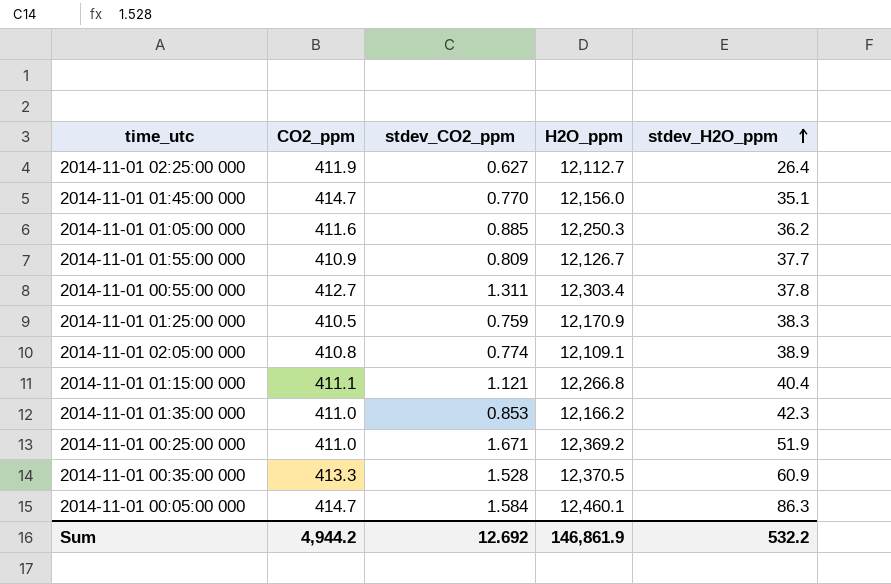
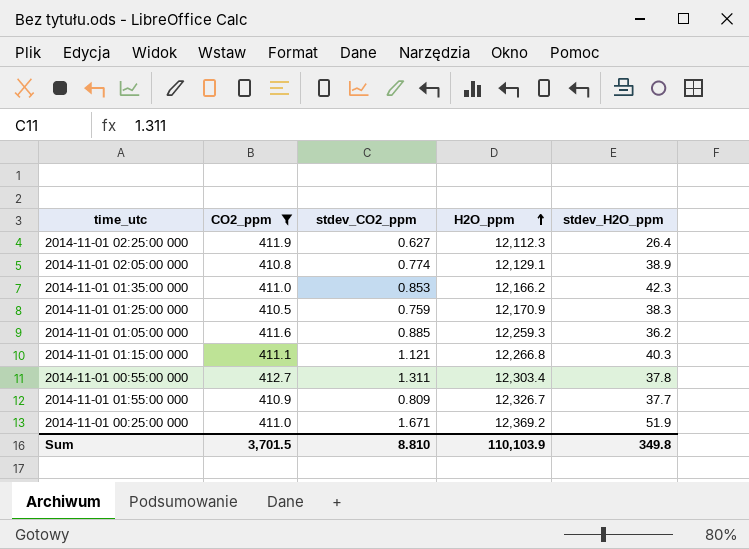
filter: none -> CO2_ppm <= 412.7
row order: stdev_H2O_ppm ascending -> H2O_ppm ascending
2014-11-01 02:25:00 000 | H2O_ppm: 12,112.7 -> 12,112.3
2014-11-01 02:05:00 000 | H2O_ppm: 12,109.1 -> 12,129.1
2014-11-01 01:05:00 000 | H2O_ppm: 12,250.3 -> 12,259.3
2014-11-01 01:15:00 000 | stdev_H2O_ppm: 40.4 -> 40.3
2014-11-01 01:55:00 000 | H2O_ppm: 12,126.7 -> 12,326.7
Sum | CO2_ppm: 4,944.2 -> 3,701.5
Sum | stdev_CO2_ppm: 12.692 -> 8.810
Sum | H2O_ppm: 146,861.9 -> 110,103.9
Sum | stdev_H2O_ppm: 532.2 -> 349.8

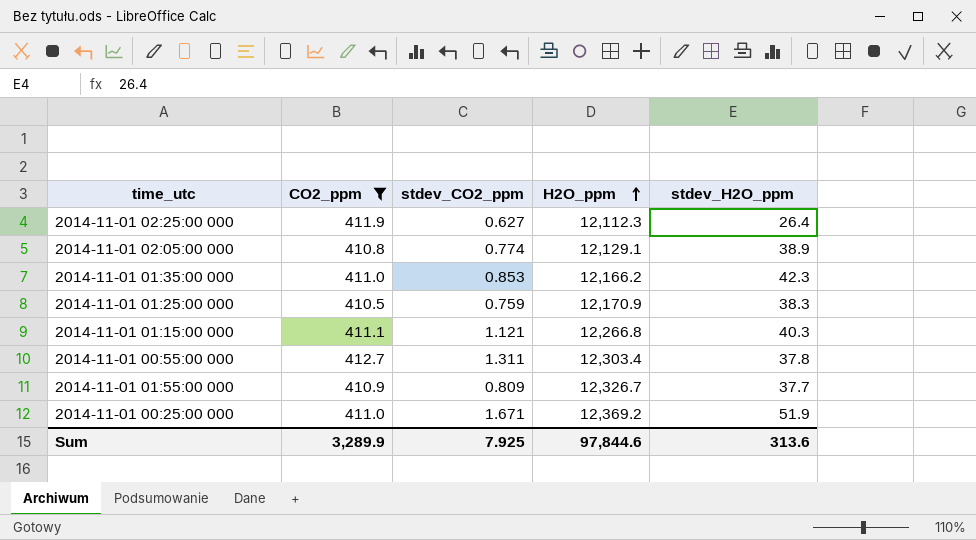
row 2014-11-01 01:05:00 000: 411.6 | 0.885 | 12,259.3 | 36.2 -> none
Sum | CO2_ppm: 3,701.5 -> 3,289.9
Sum | stdev_CO2_ppm: 8.810 -> 7.925
Sum | H2O_ppm: 110,103.9 -> 97,844.6
Sum | stdev_H2O_ppm: 349.8 -> 313.6

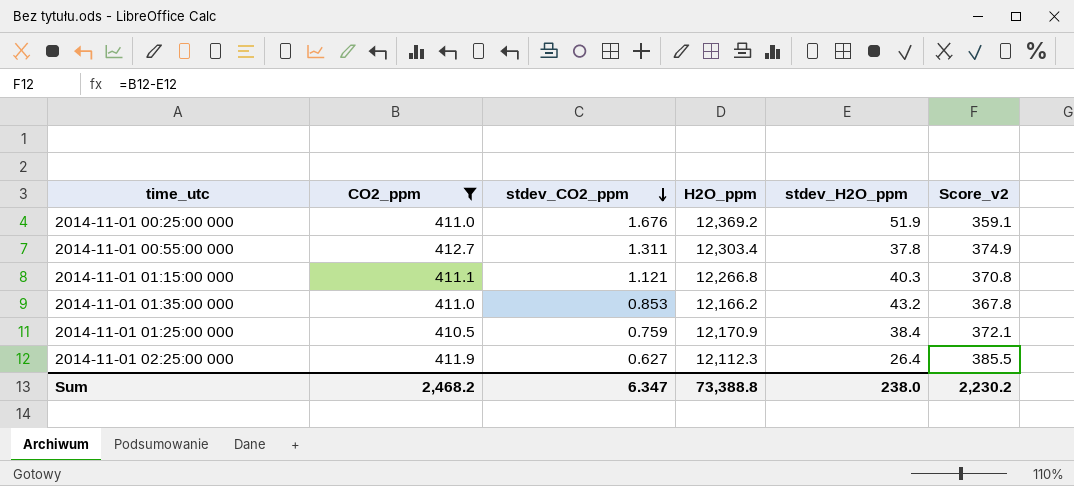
row order: H2O_ppm ascending -> stdev_CO2_ppm descending
column Score_v2 | formula: none -> [CO2_ppm] - [stdev_H2O_ppm]
row 2014-11-01 02:05:00 000: 410.8 | 0.774 | 12,129.1 | 38.9 -> none
row 2014-11-01 01:55:00 000: 410.9 | 0.809 | 12,326.7 | 37.7 -> none
2014-11-01 00:25:00 000 | stdev_CO2_ppm: 1.671 -> 1.676
2014-11-01 01:35:00 000 | stdev_H2O_ppm: 42.3 -> 43.2
2014-11-01 01:25:00 000 | stdev_H2O_ppm: 38.3 -> 38.4
Sum | CO2_ppm: 3,289.9 -> 2,468.2
Sum | stdev_CO2_ppm: 7.925 -> 6.347
Sum | H2O_ppm: 97,844.6 -> 73,388.8
Sum | stdev_H2O_ppm: 313.6 -> 238.0

